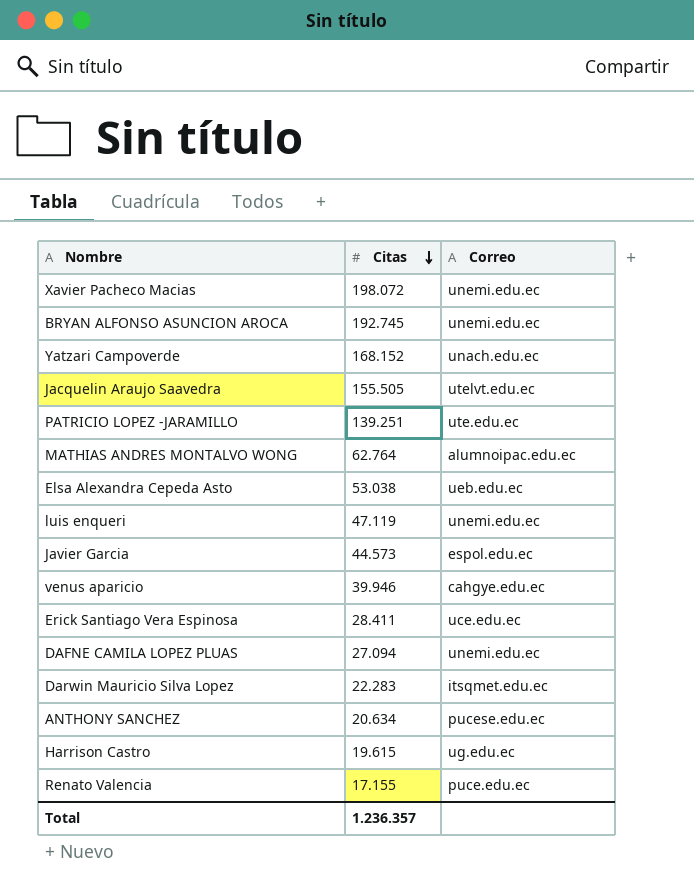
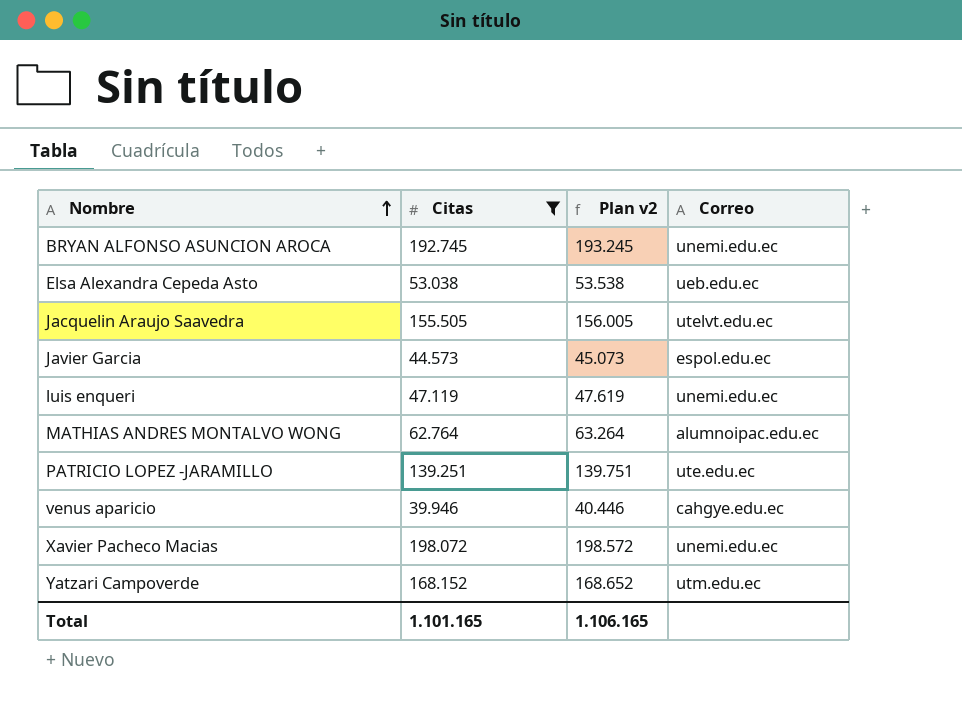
filter: none -> Citas >= 39.946
row order: Citas descending -> Nombre ascending
column Plan v2 | formula: none -> [Citas] + 500
Yatzari Campoverde | Correo: unach.edu.ec -> utm.edu.ec
Total | Citas: 1.236.357 -> 1.101.165

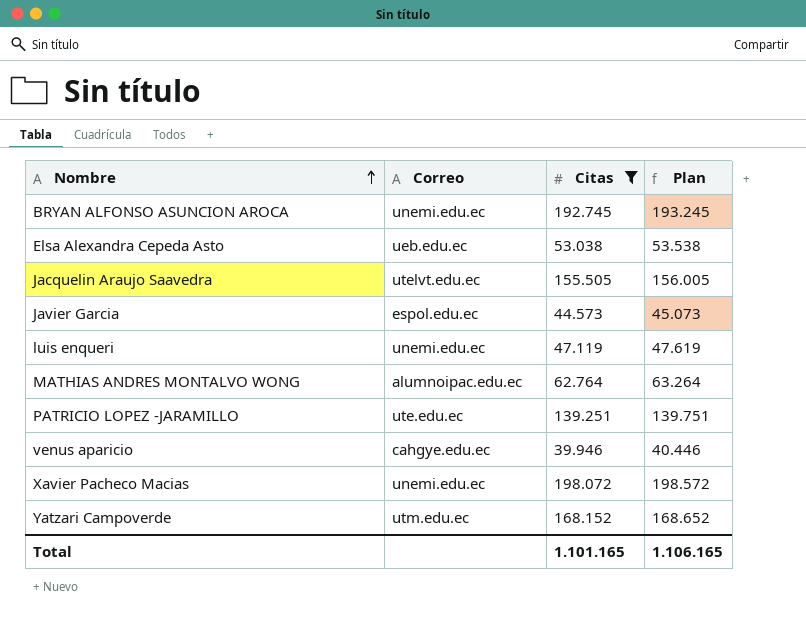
column Correo | position: 4 -> 2
column name: Plan v2 -> Plan

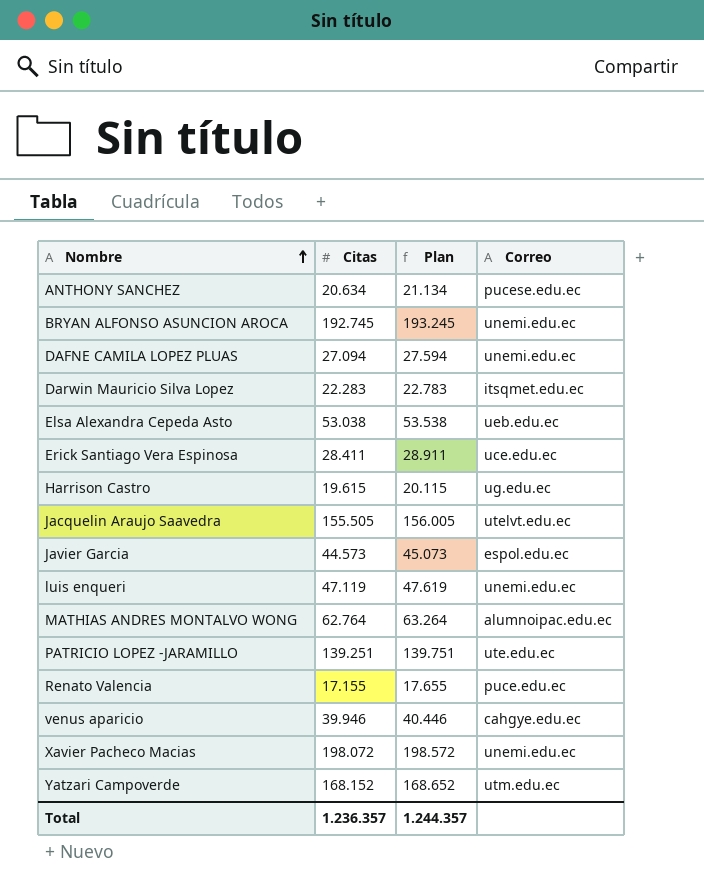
filter: Citas >= 39.946 -> none
column Correo | position: 2 -> 4
Total | Citas: 1.101.165 -> 1.236.357
Total | Plan: 1.106.165 -> 1.244.357

